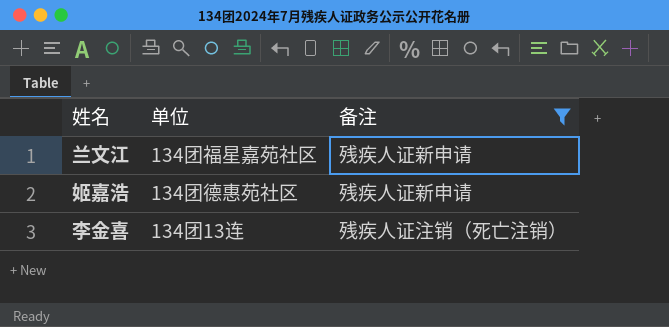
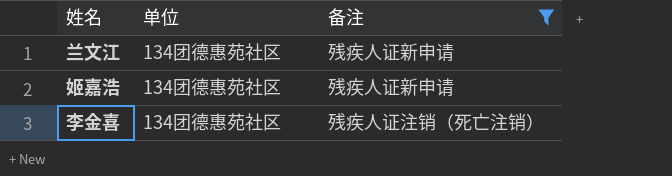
兰文江 | 单位: 134团福星嘉苑社区 -> 134团德惠苑社区
李金喜 | 单位: 134团13连 -> 134团德惠苑社区

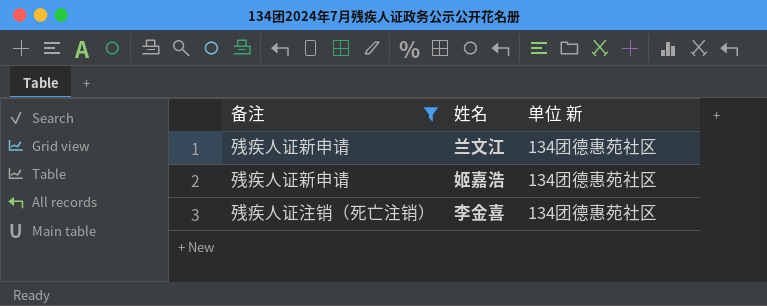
column 备注 | position: 3 -> 1
column name: 单位 -> 单位 新

